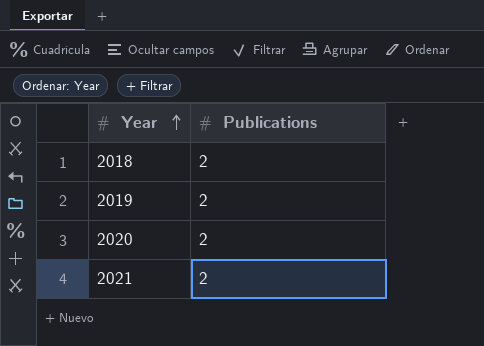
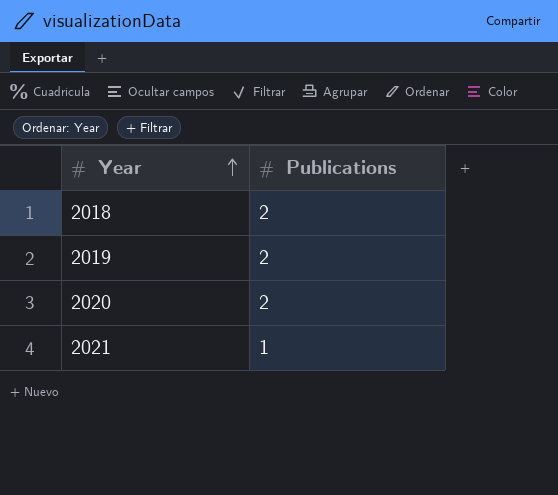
2021 | Publications: 2 -> 1

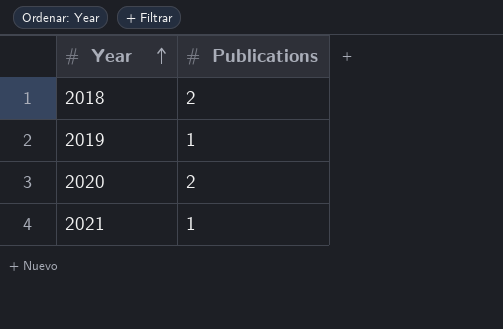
2019 | Publications: 2 -> 1

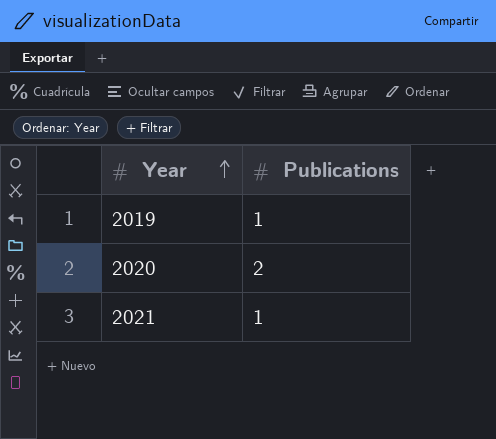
row 2018: 2 -> none

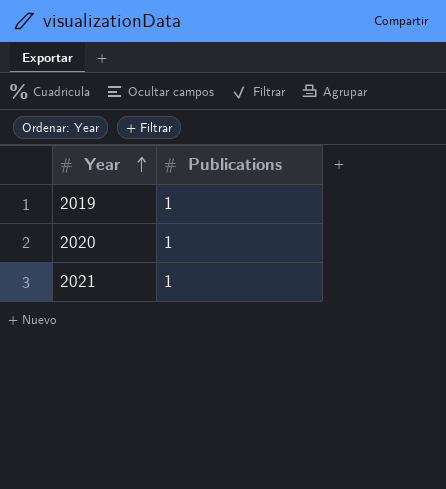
2020 | Publications: 2 -> 1

